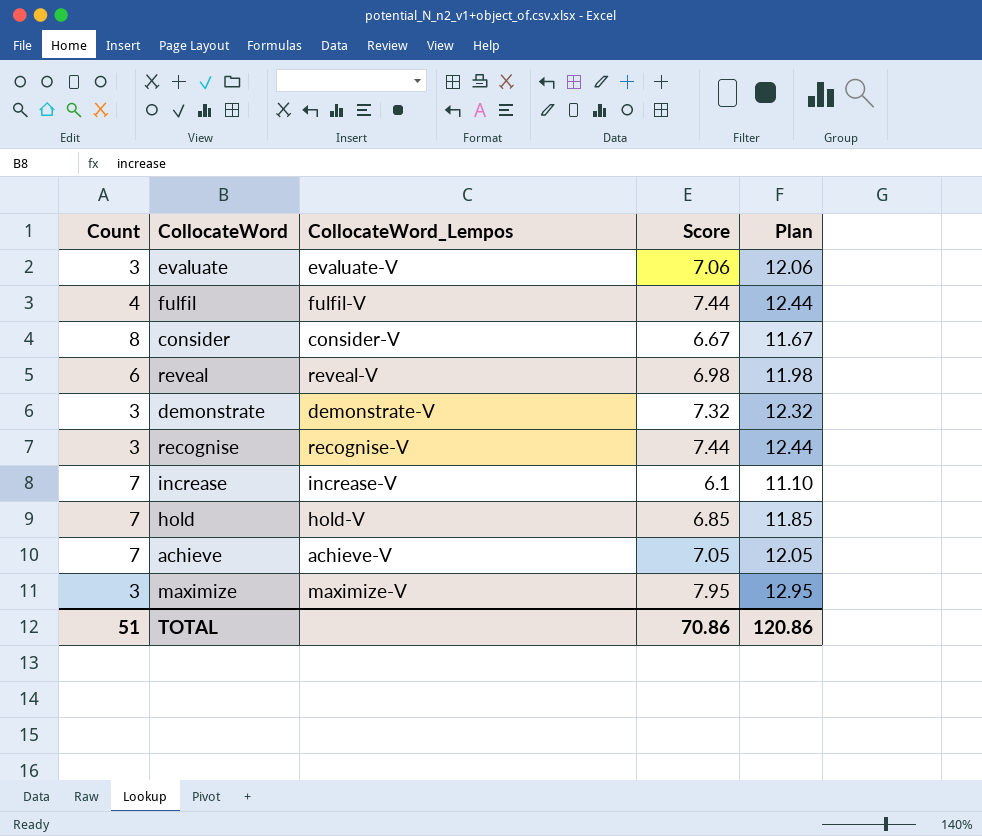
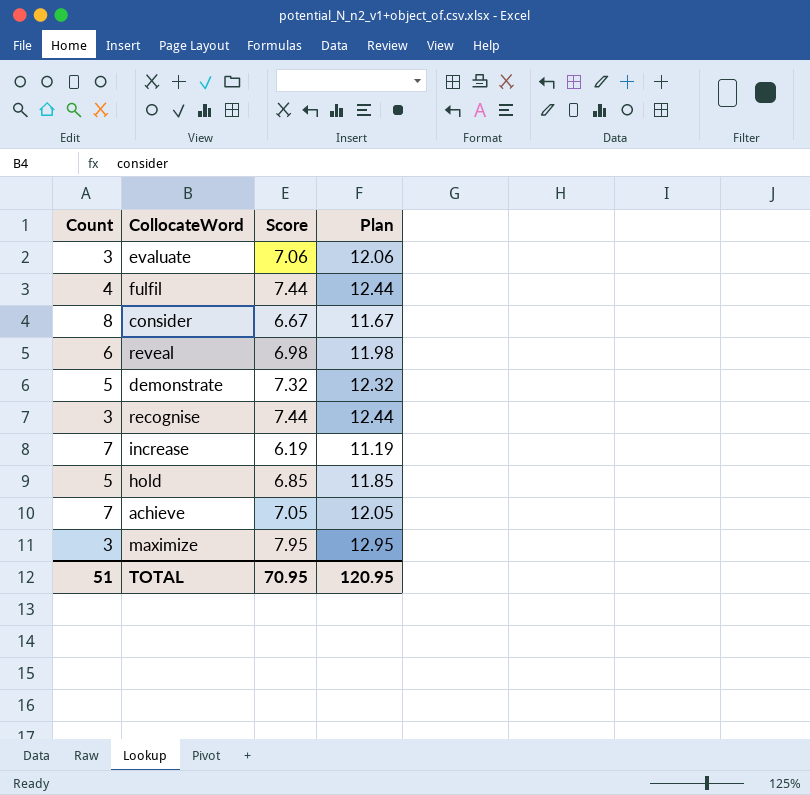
column CollocateWord_Lempos | position: 3 -> none
demonstrate | Count: 3 -> 5
increase | Score: 6.1 -> 6.19
increase | Plan: 11.10 -> 11.19
hold | Count: 7 -> 5
TOTAL | Score: 70.86 -> 70.95
TOTAL | Plan: 120.86 -> 120.95

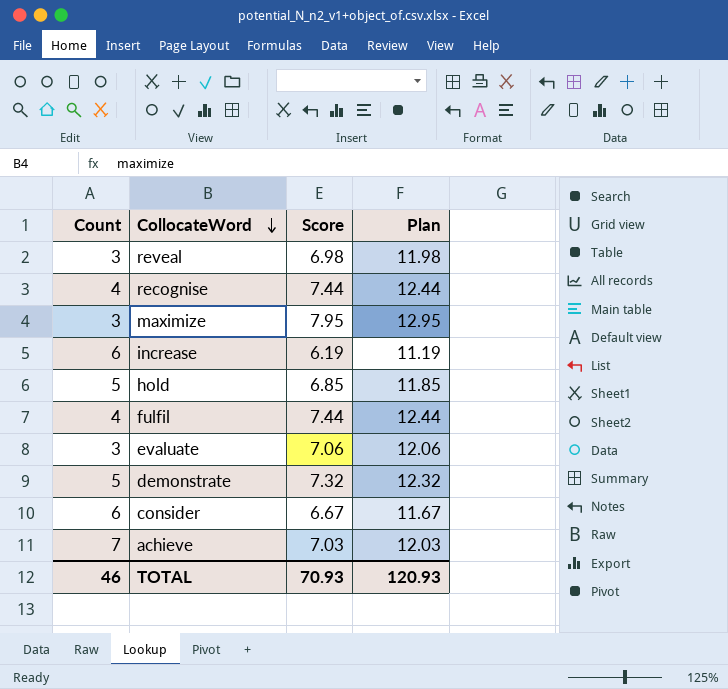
row order: none -> CollocateWord descending
reveal | Count: 6 -> 3
recognise | Count: 3 -> 4
increase | Count: 7 -> 6
consider | Count: 8 -> 6
achieve | Score: 7.05 -> 7.03
achieve | Plan: 12.05 -> 12.03
TOTAL | Count: 51 -> 46
TOTAL | Score: 70.95 -> 70.93
TOTAL | Plan: 120.95 -> 120.93

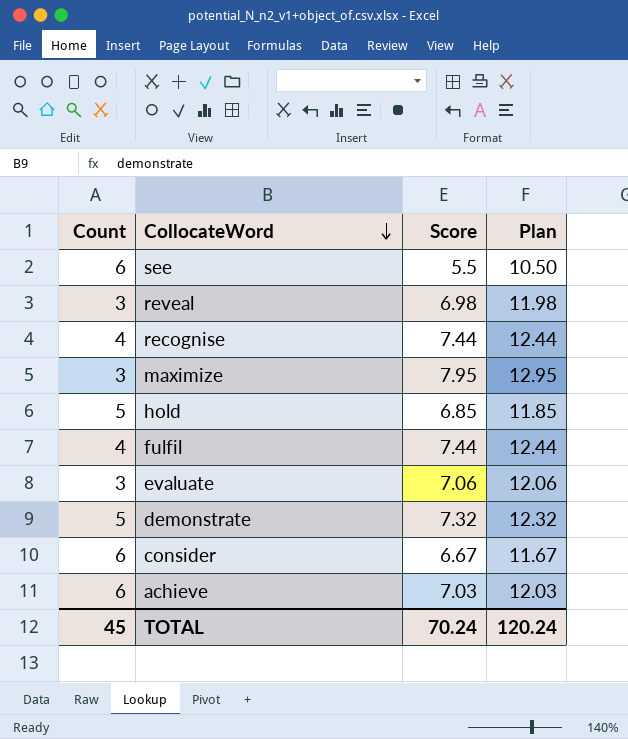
row increase: 6 | 6.19 | 11.19 -> none
row see: none -> 6 | 5.5 | 10.50
achieve | Count: 7 -> 6
TOTAL | Count: 46 -> 45
TOTAL | Score: 70.93 -> 70.24
TOTAL | Plan: 120.93 -> 120.24

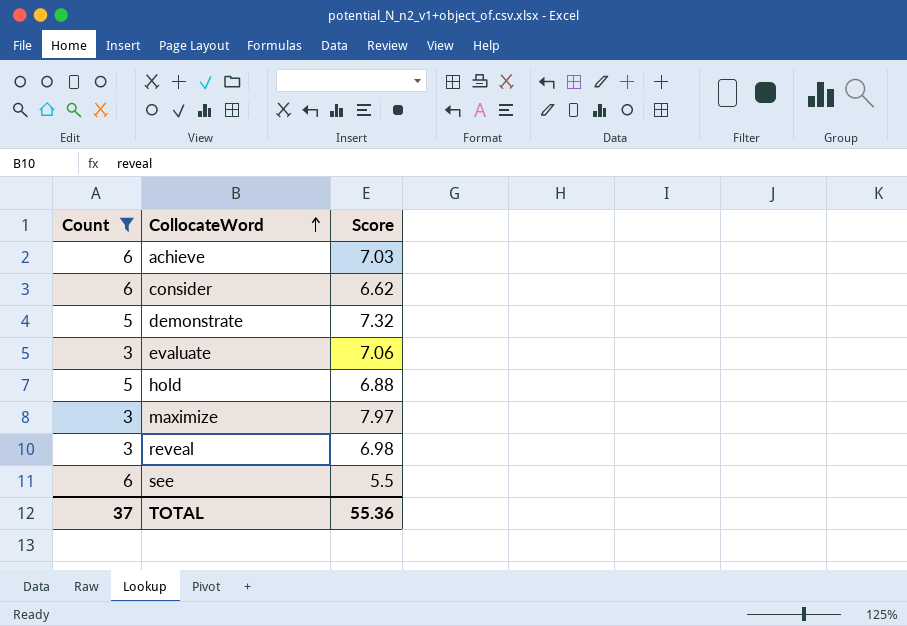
filter: none -> Count != 4
row order: CollocateWord descending -> CollocateWord ascending
column Plan | formula: [Score] + 5 -> none
consider | Score: 6.67 -> 6.62
hold | Score: 6.85 -> 6.88
maximize | Score: 7.95 -> 7.97
TOTAL | Count: 45 -> 37
TOTAL | Score: 70.24 -> 55.36

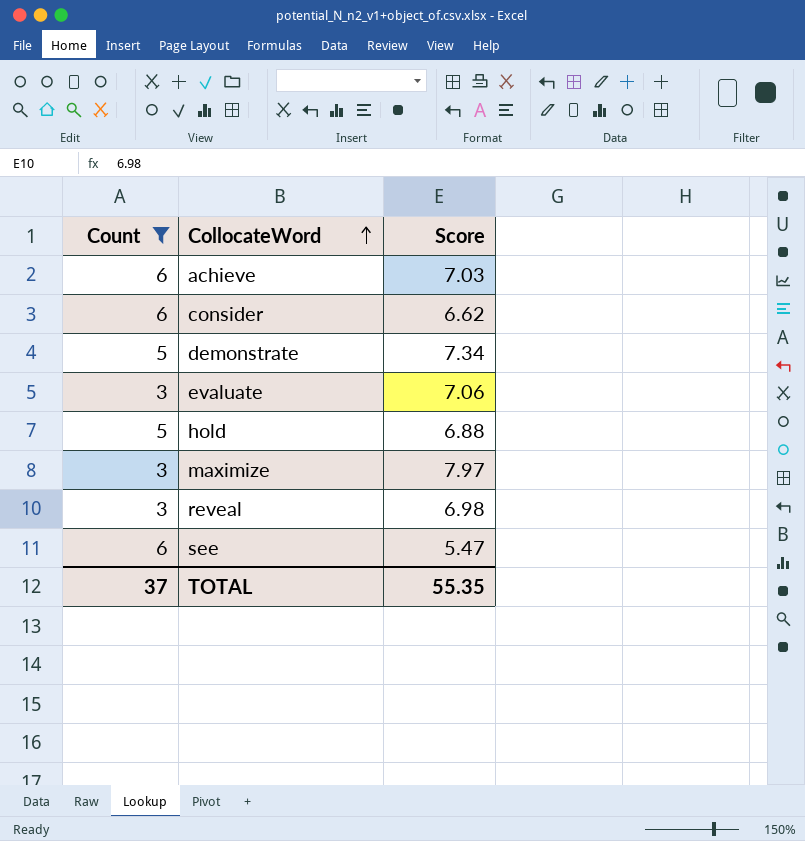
demonstrate | Score: 7.32 -> 7.34
see | Score: 5.5 -> 5.47
TOTAL | Score: 55.36 -> 55.35

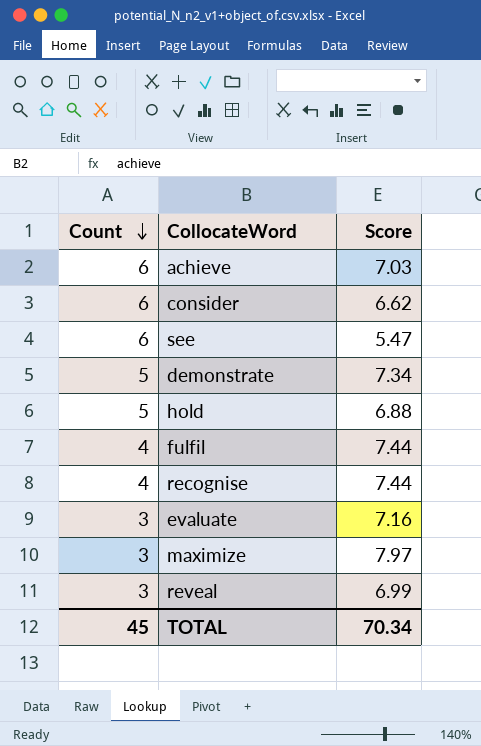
filter: Count != 4 -> none
row order: CollocateWord ascending -> Count descending
evaluate | Score: 7.06 -> 7.16
reveal | Score: 6.98 -> 6.99
TOTAL | Count: 37 -> 45
TOTAL | Score: 55.35 -> 70.34

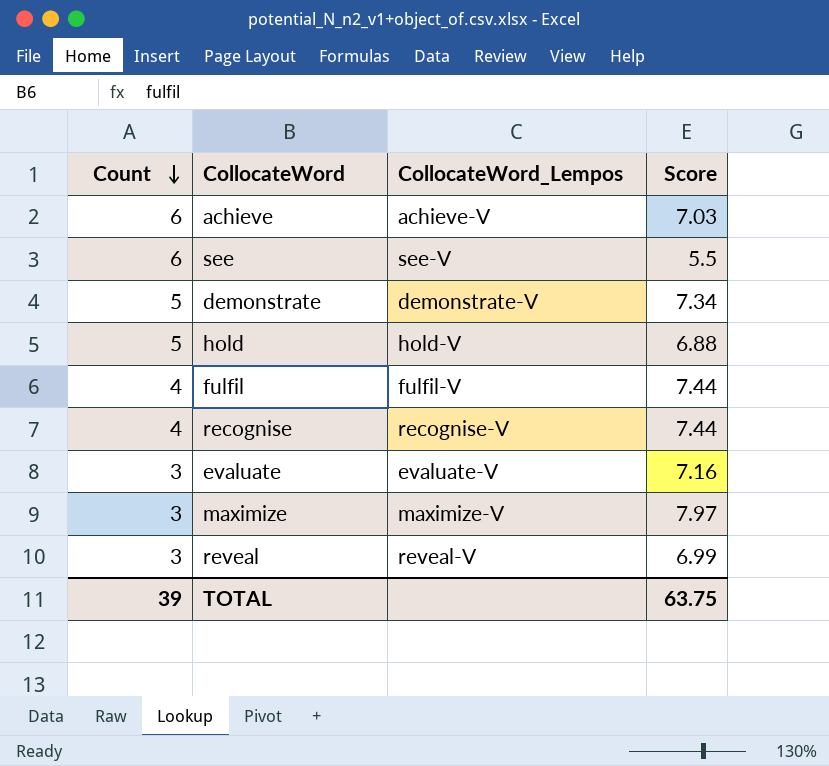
column CollocateWord_Lempos | position: none -> 3
row consider: 6 | 6.62 -> none
see | Score: 5.47 -> 5.5
TOTAL | Count: 45 -> 39
TOTAL | Score: 70.34 -> 63.75

